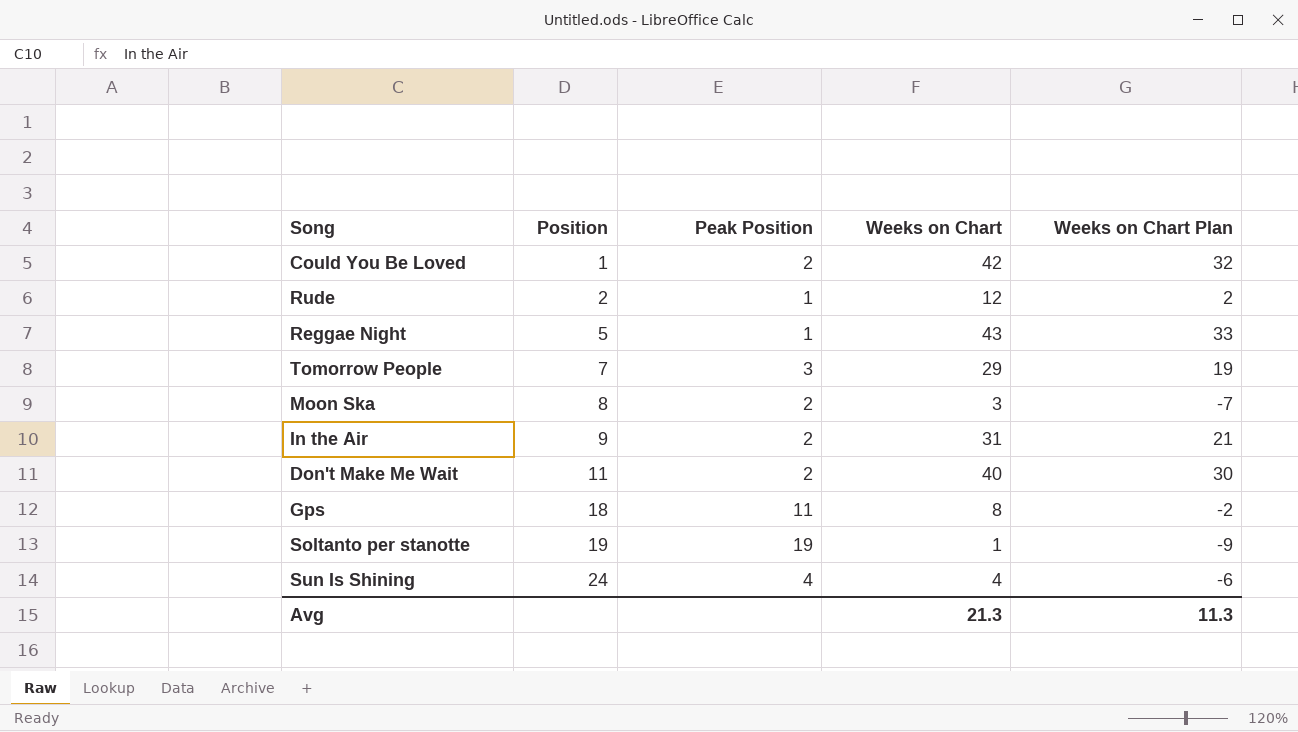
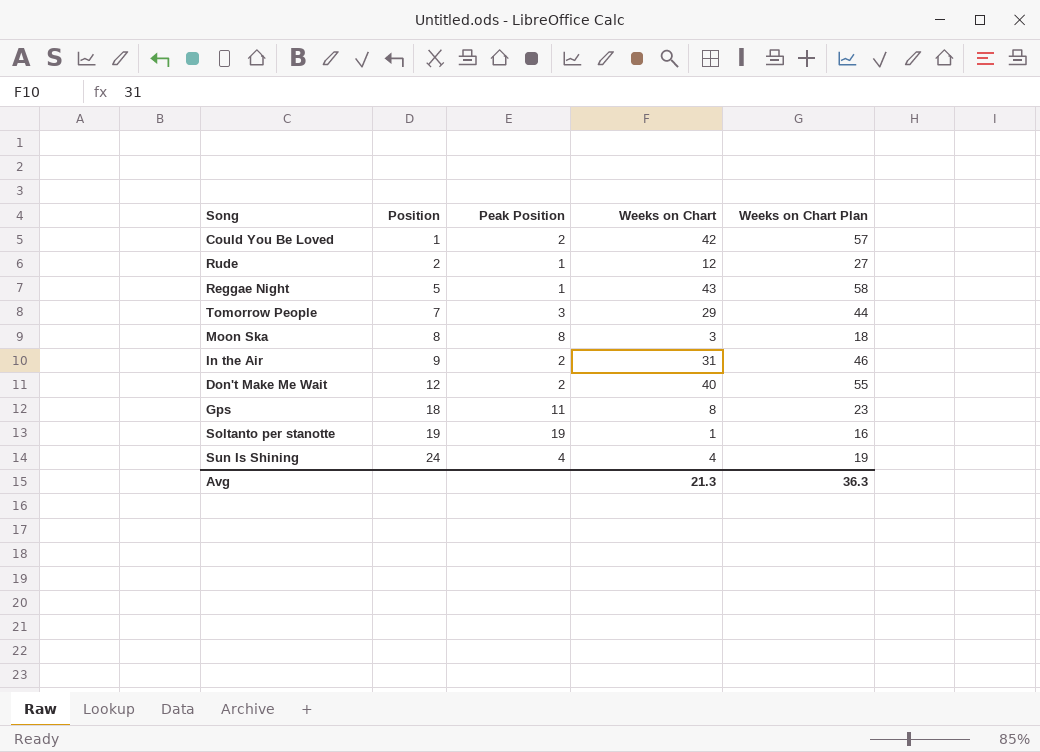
column Weeks on Chart Plan | formula: [Weeks on Chart] - 10 -> [Weeks on Chart] + 15
Moon Ska | Peak Position: 2 -> 8
Don't Make Me Wait | Position: 11 -> 12
Avg | Weeks on Chart Plan: 11.3 -> 36.3

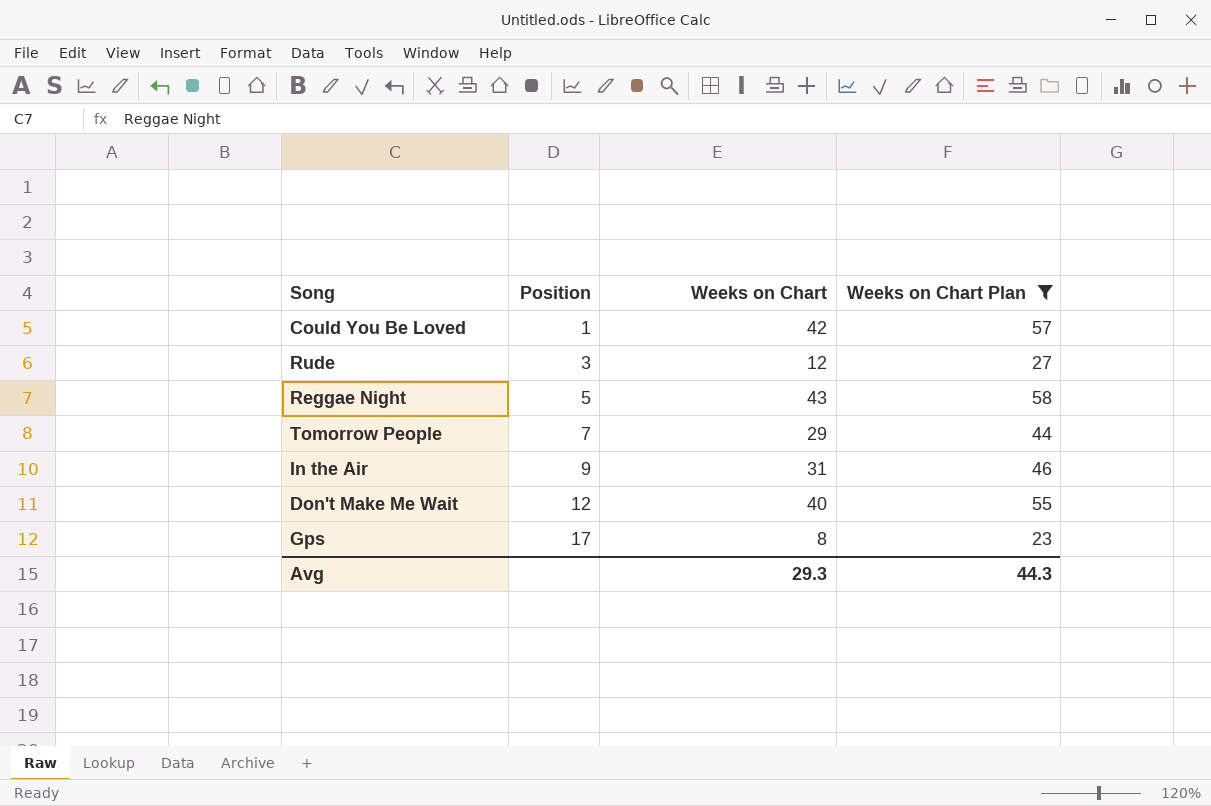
filter: none -> Weeks on Chart Plan >= 23
column Peak Position | position: 3 -> none
Rude | Position: 2 -> 3
Gps | Position: 18 -> 17
Avg | Weeks on Chart: 21.3 -> 29.3
Avg | Weeks on Chart Plan: 36.3 -> 44.3

